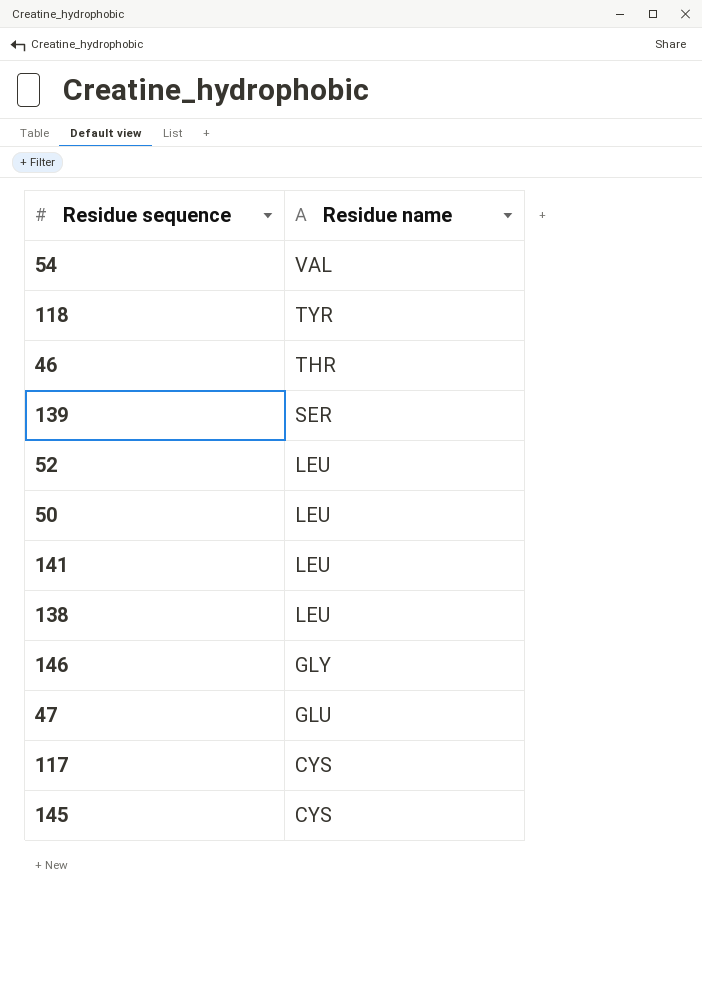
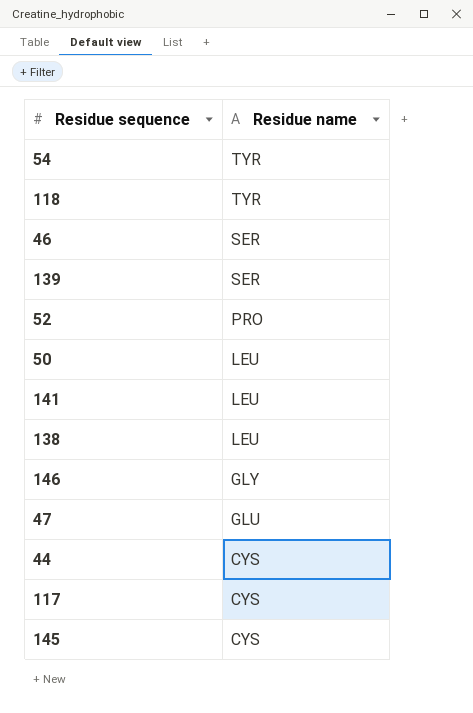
54 | Residue name: VAL -> TYR
46 | Residue name: THR -> SER
52 | Residue name: LEU -> PRO
row 44: none -> CYS

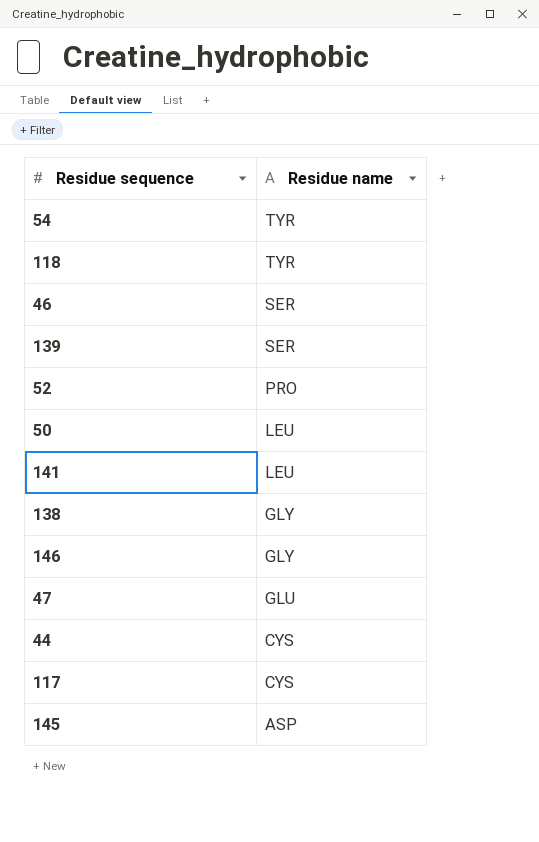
138 | Residue name: LEU -> GLY
145 | Residue name: CYS -> ASP

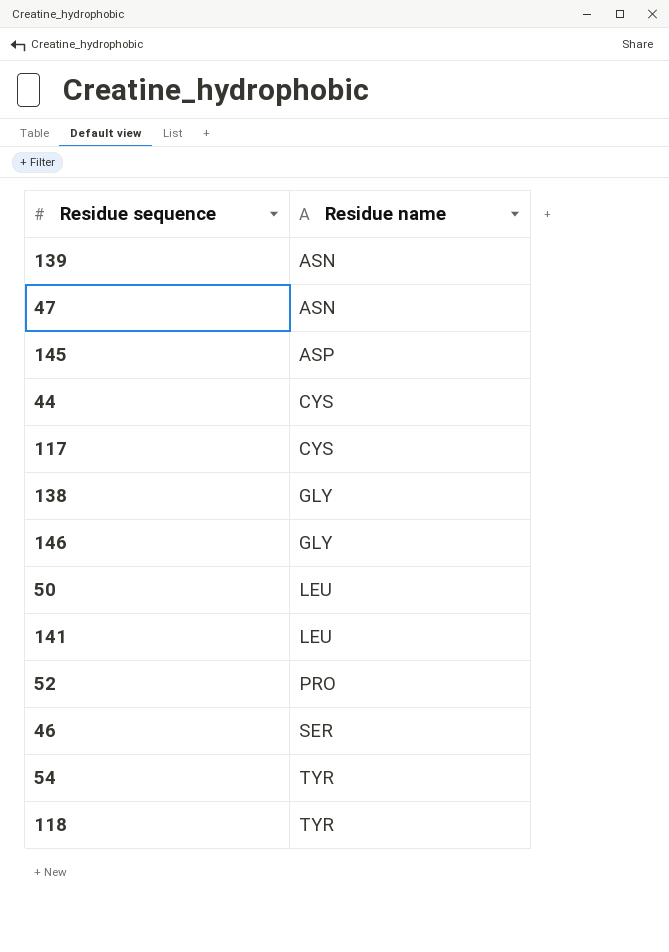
row order: Residue name descending -> Residue name ascending
139 | Residue name: SER -> ASN
47 | Residue name: GLU -> ASN

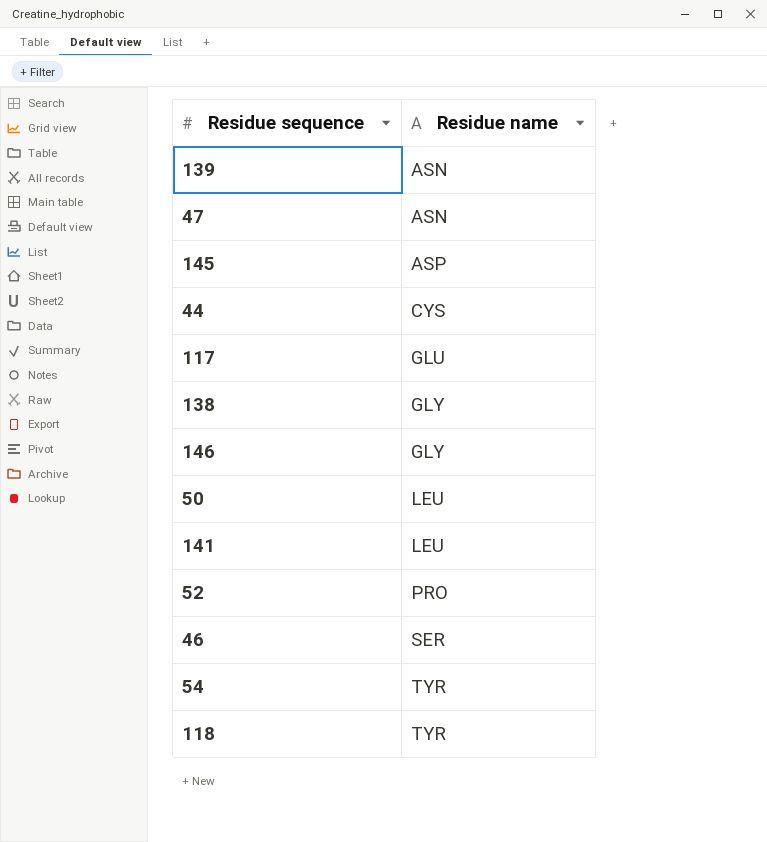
117 | Residue name: CYS -> GLU

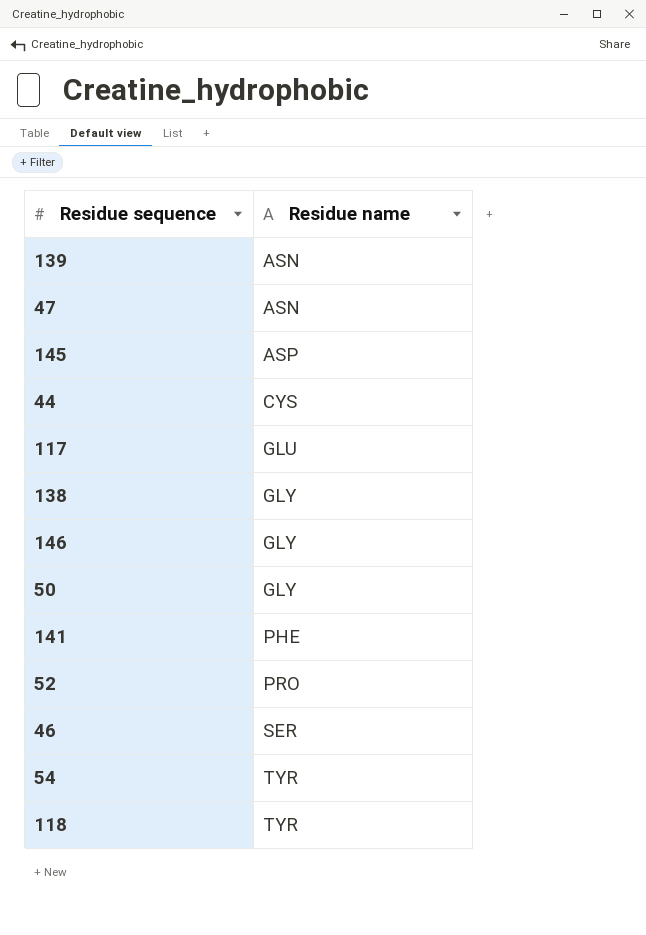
50 | Residue name: LEU -> GLY
141 | Residue name: LEU -> PHE

